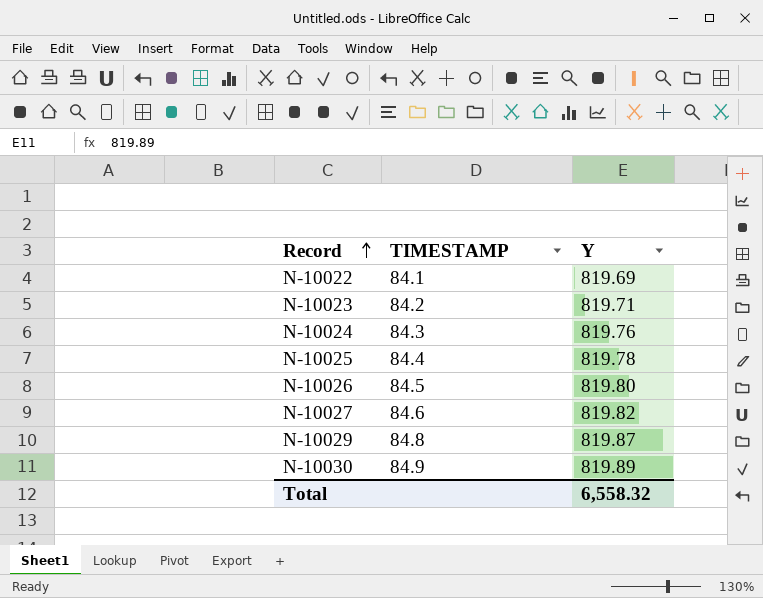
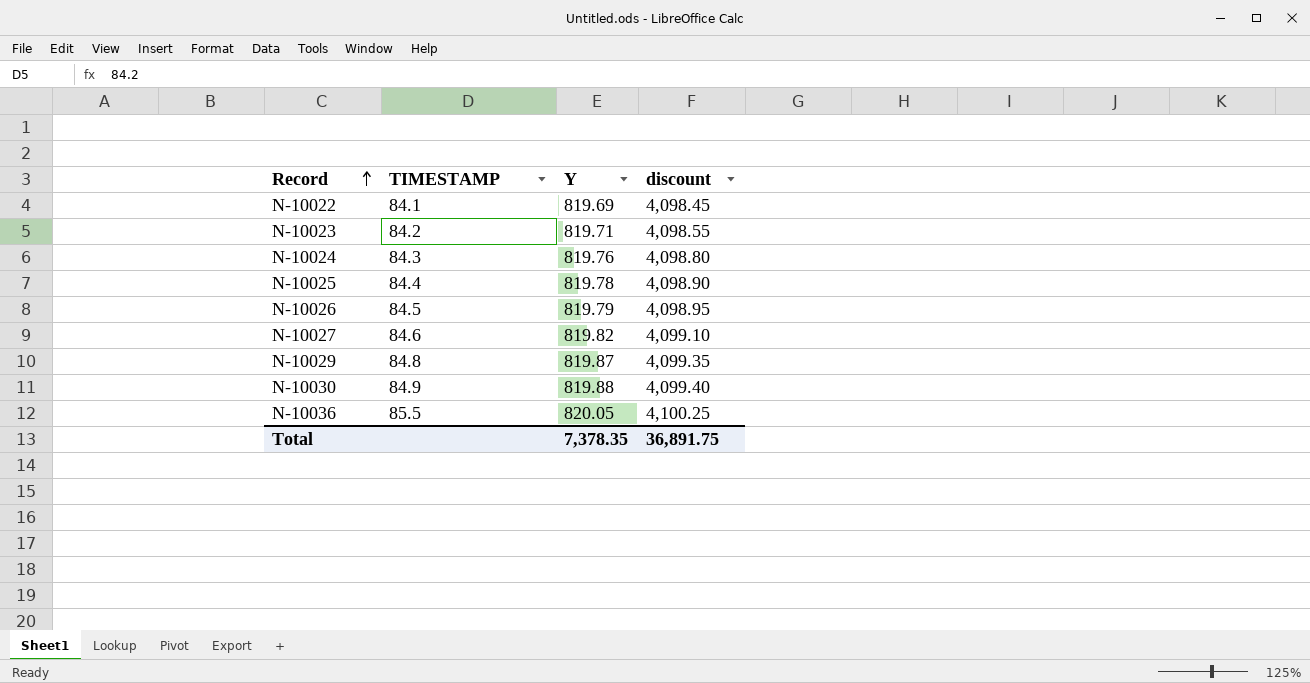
column discount | formula: none -> [Y] * 5
N-10026 | Y: 819.80 -> 819.79
N-10030 | Y: 819.89 -> 819.88
row N-10036: none -> 85.5 | 820.05 | 4,100.25
Total | Y: 6,558.32 -> 7,378.35

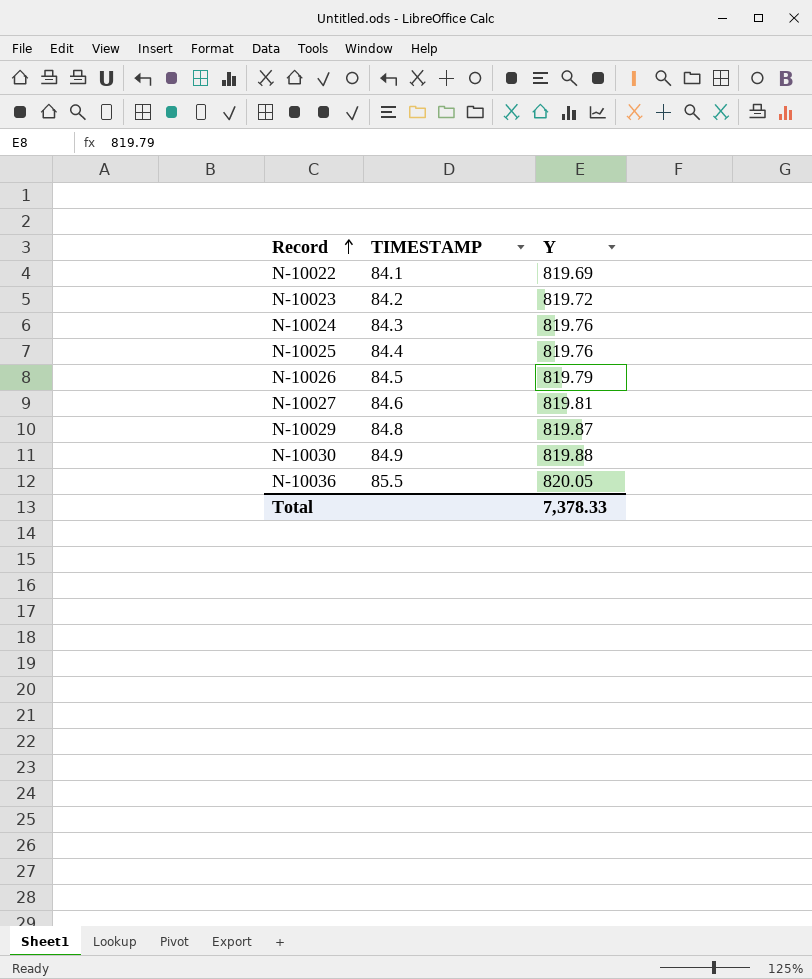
column discount | formula: [Y] * 5 -> none
N-10023 | Y: 819.71 -> 819.72
N-10025 | Y: 819.78 -> 819.76
N-10027 | Y: 819.82 -> 819.81
Total | Y: 7,378.35 -> 7,378.33

